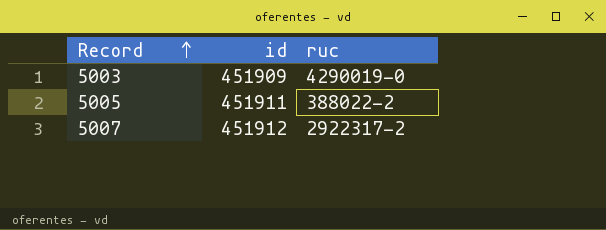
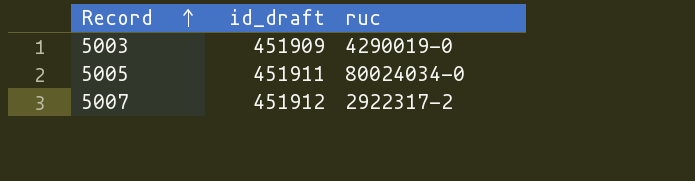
column name: id -> id_draft
5005 | ruc: 388022-2 -> 80024034-0

